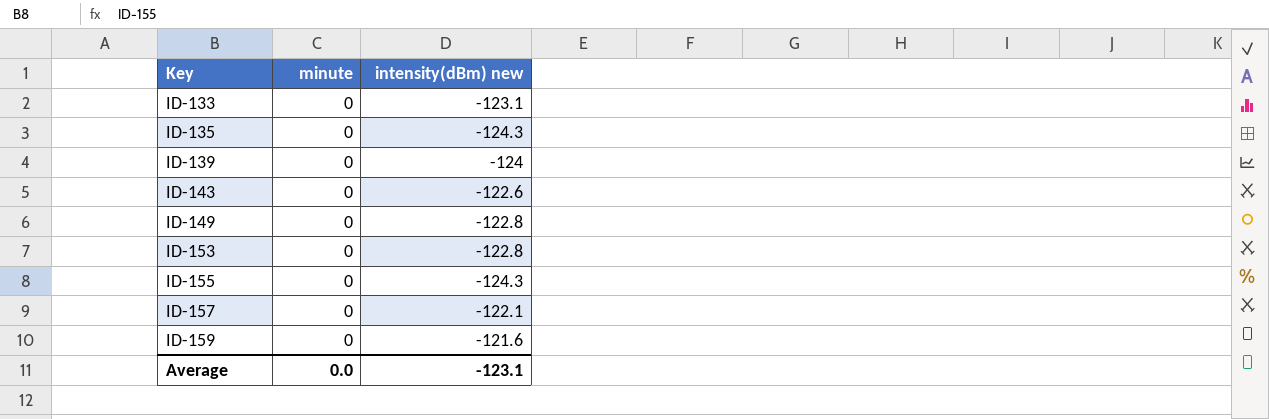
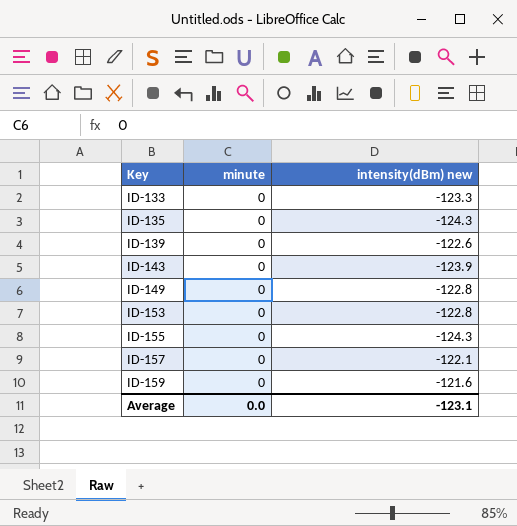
ID-133 | intensity(dBm) new: -123.1 -> -123.3
ID-139 | intensity(dBm) new: -124 -> -122.6
ID-143 | intensity(dBm) new: -122.6 -> -123.9

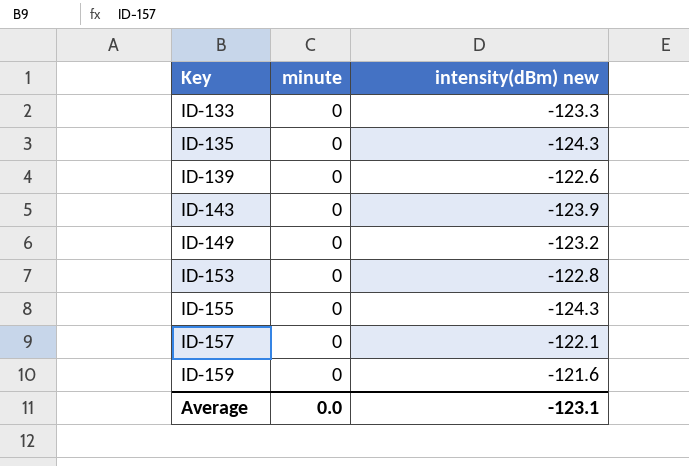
ID-149 | intensity(dBm) new: -122.8 -> -123.2

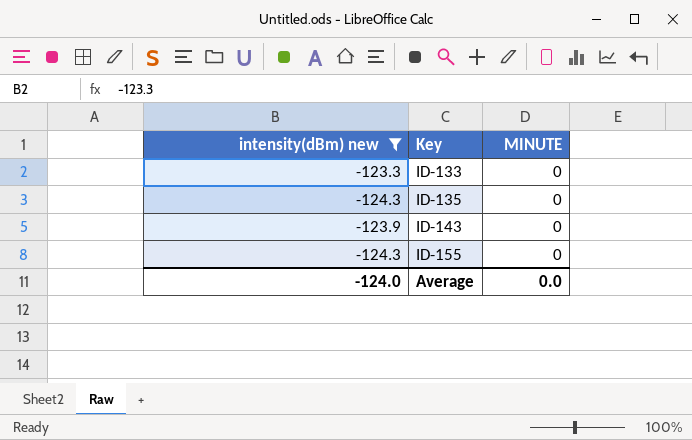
filter: none -> intensity(dBm) new <= -123.3
column intensity(dBm) new | position: 3 -> 1
column name: minute -> MINUTE
Average | intensity(dBm) new: -123.1 -> -124.0

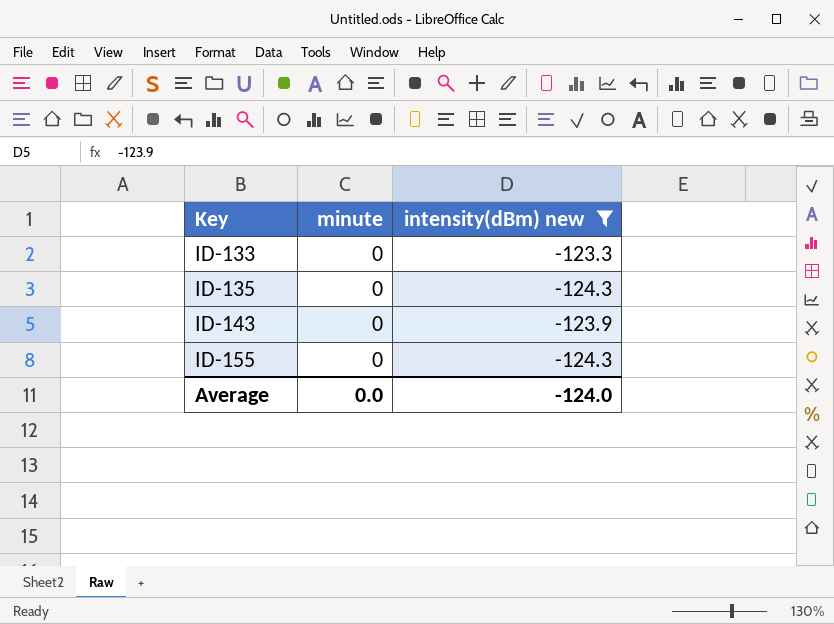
column name: MINUTE -> minute
column intensity(dBm) new | position: 1 -> 3

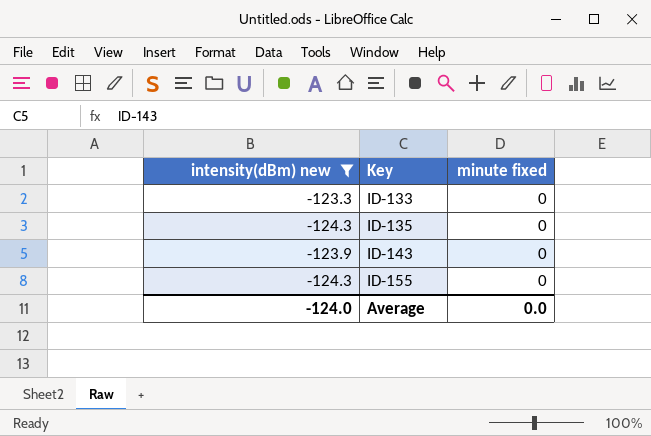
column intensity(dBm) new | position: 3 -> 1
column name: minute -> minute fixed

